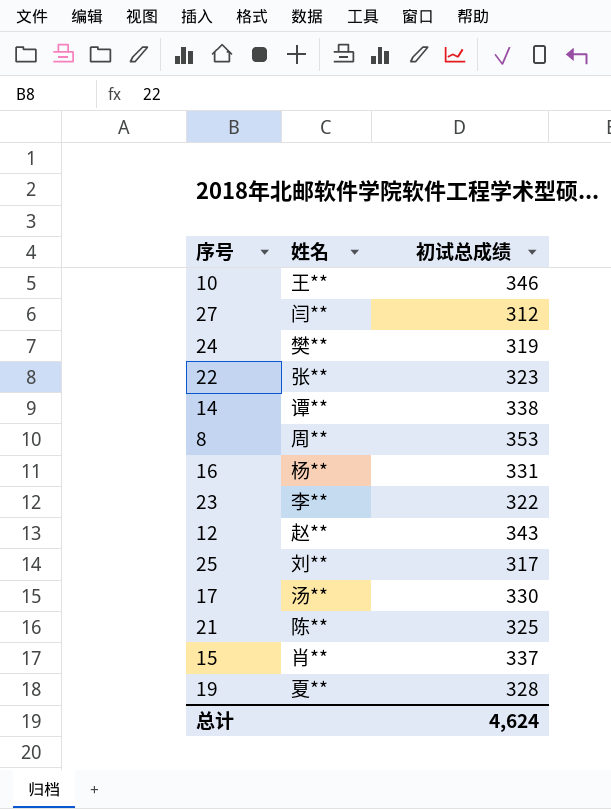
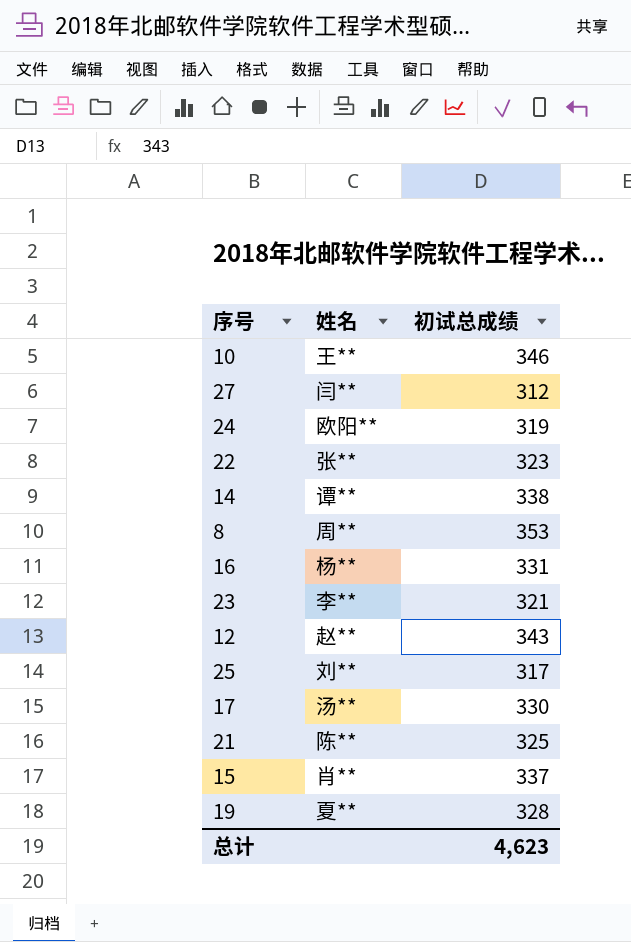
24 | 姓名: 樊** -> 欧阳**
23 | 初试总成绩: 322 -> 321
总计 | 初试总成绩: 4,624 -> 4,623

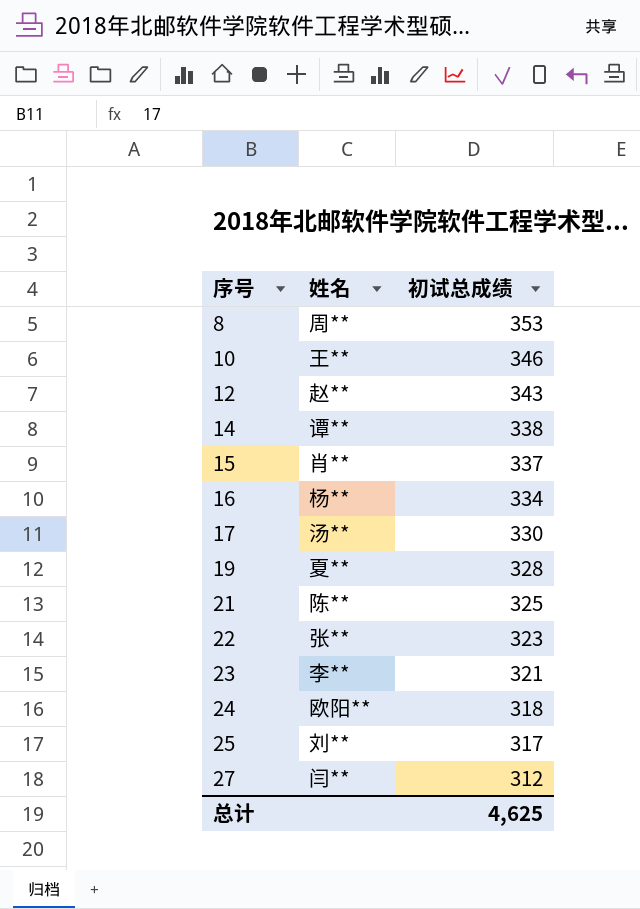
row order: none -> 序号 ascending
16 | 初试总成绩: 331 -> 334
24 | 初试总成绩: 319 -> 318
总计 | 初试总成绩: 4,623 -> 4,625

